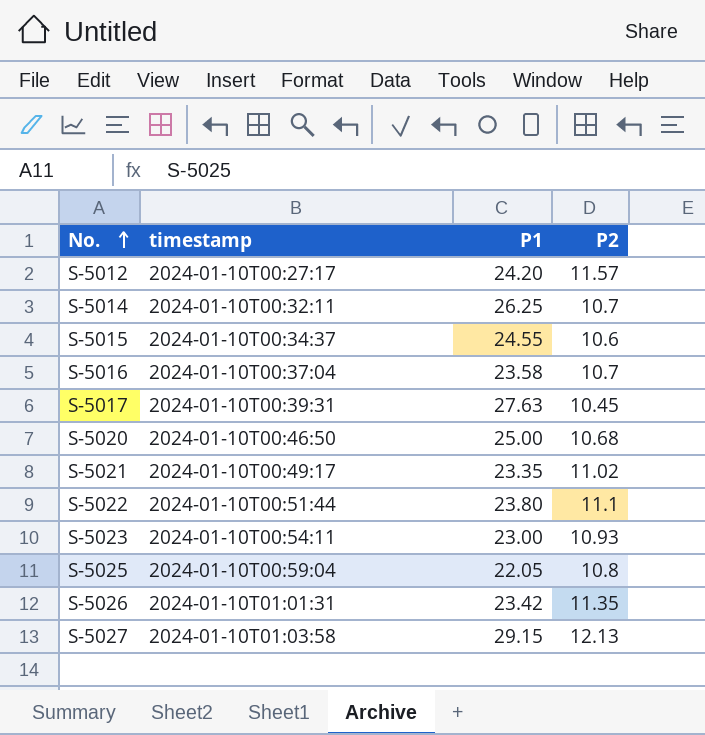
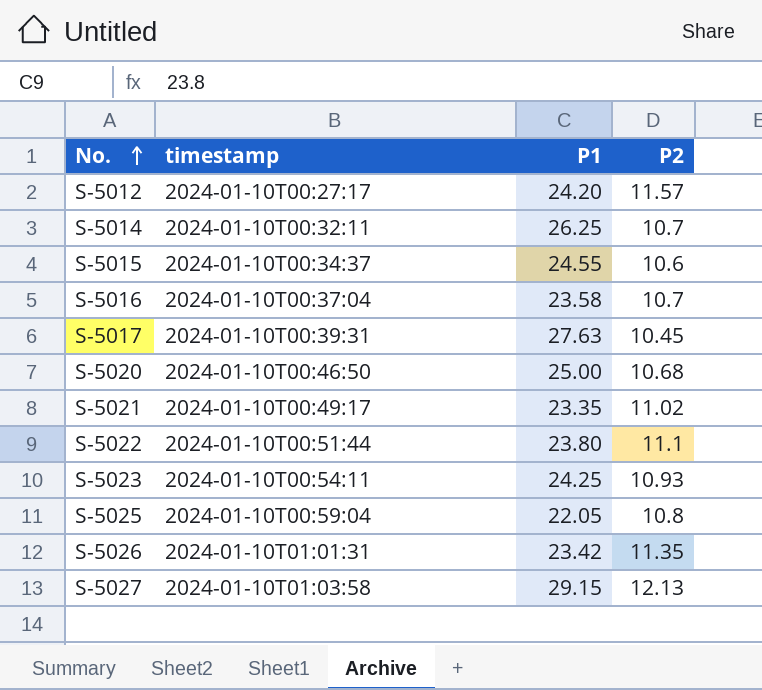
S-5023 | P1: 23.00 -> 24.25

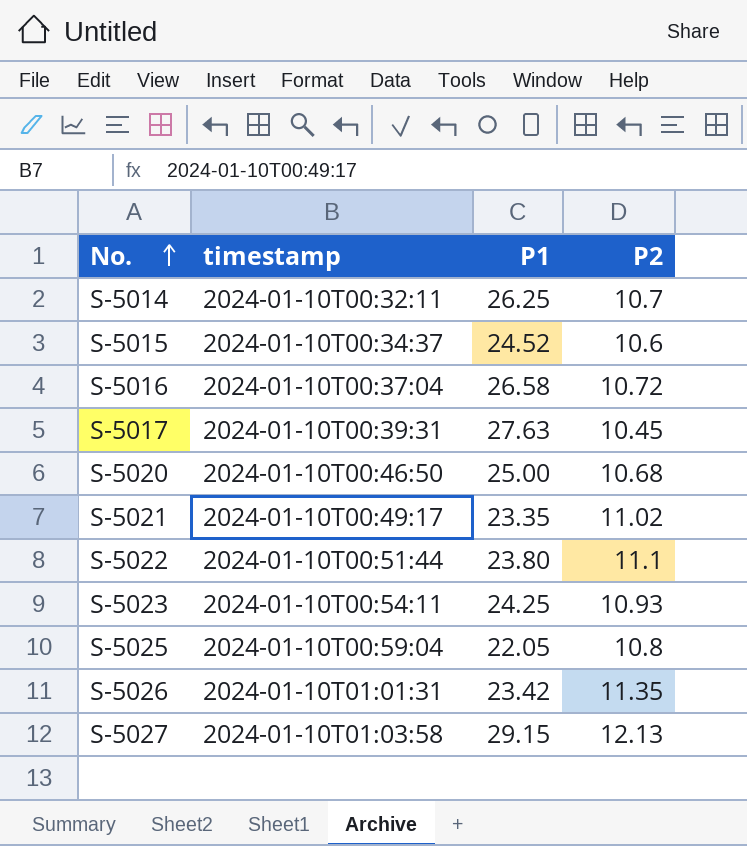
row S-5012: 2024-01-10T00:27:17 | 24.20 | 11.57 -> none
S-5015 | P1: 24.55 -> 24.52
S-5016 | P1: 23.58 -> 26.58
S-5016 | P2: 10.7 -> 10.72

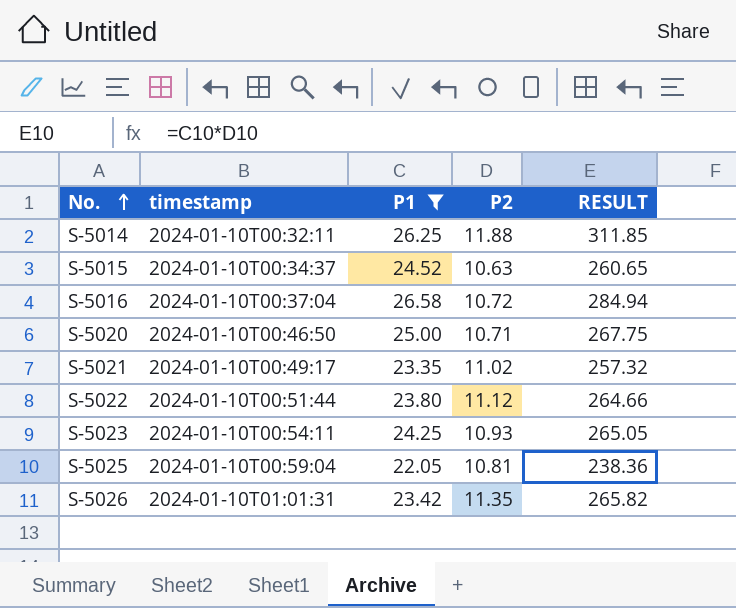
filter: none -> P1 <= 26.58
column RESULT | formula: none -> [P1] * [P2]
S-5014 | P2: 10.7 -> 11.88
S-5015 | P2: 10.6 -> 10.63
S-5020 | P2: 10.68 -> 10.71
S-5022 | P2: 11.1 -> 11.12
S-5025 | P2: 10.8 -> 10.81

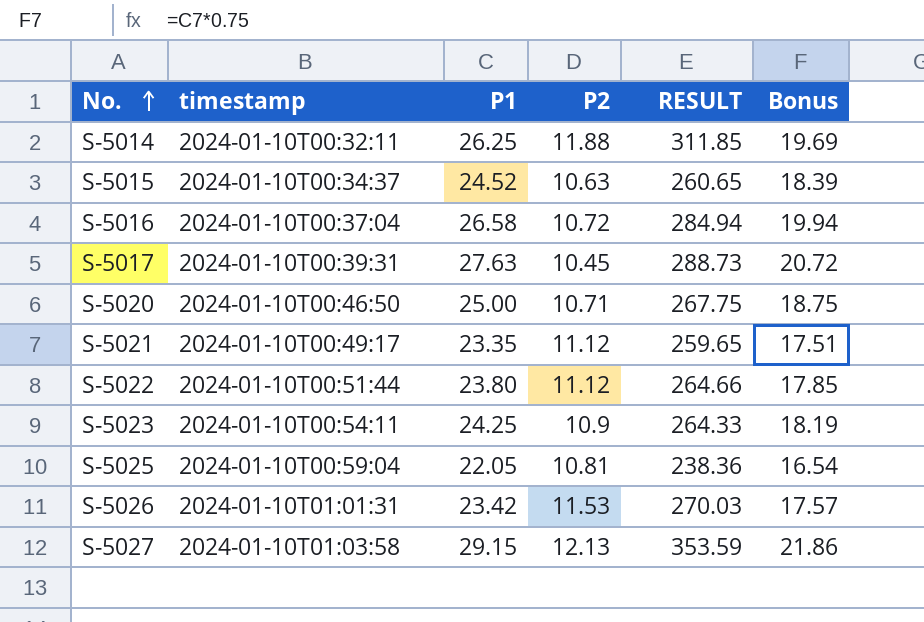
filter: P1 <= 26.58 -> none
column Bonus | formula: none -> [P1] * 0.75
S-5021 | P2: 11.02 -> 11.12
S-5021 | RESULT: 257.32 -> 259.65
S-5023 | P2: 10.93 -> 10.9
S-5023 | RESULT: 265.05 -> 264.33
S-5026 | P2: 11.35 -> 11.53
S-5026 | RESULT: 265.82 -> 270.03

